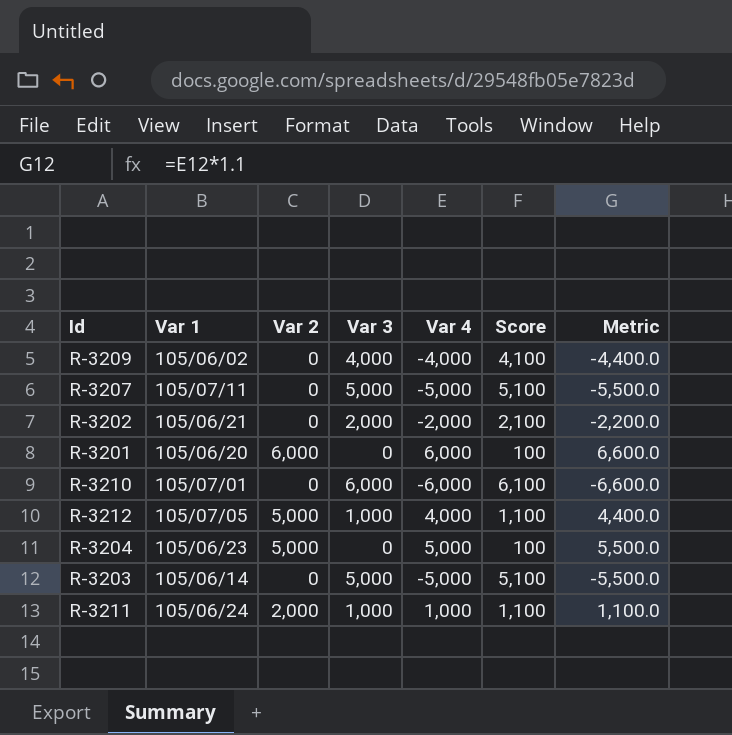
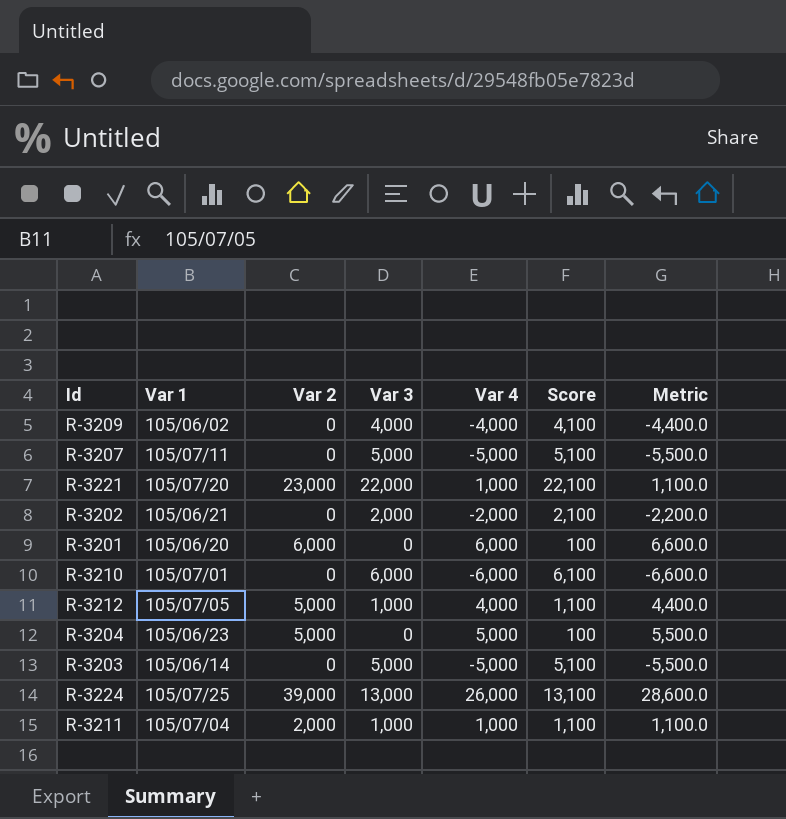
row R-3221: none -> 105/07/20 | 23,000 | 22,000 | 1,000 | 22,100 | 1,100.0
row R-3224: none -> 105/07/25 | 39,000 | 13,000 | 26,000 | 13,100 | 28,600.0
R-3211 | Var 1: 105/06/24 -> 105/07/04

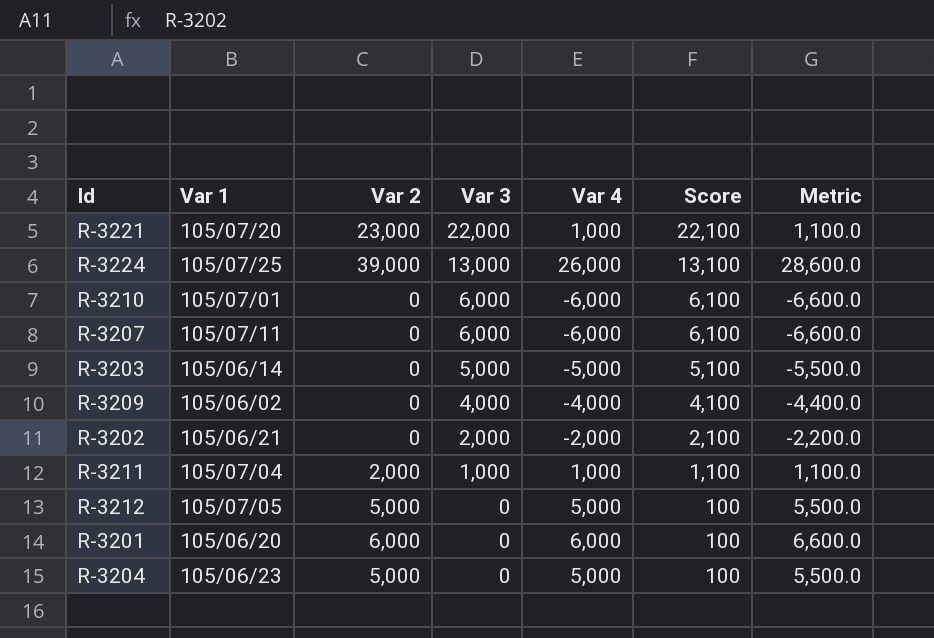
row order: none -> Var 3 descending
R-3207 | Var 3: 5,000 -> 6,000
R-3207 | Var 4: -5,000 -> -6,000
R-3207 | Score: 5,100 -> 6,100
R-3207 | Metric: -5,500.0 -> -6,600.0
R-3212 | Var 3: 1,000 -> 0
R-3212 | Var 4: 4,000 -> 5,000
R-3212 | Score: 1,100 -> 100
R-3212 | Metric: 4,400.0 -> 5,500.0

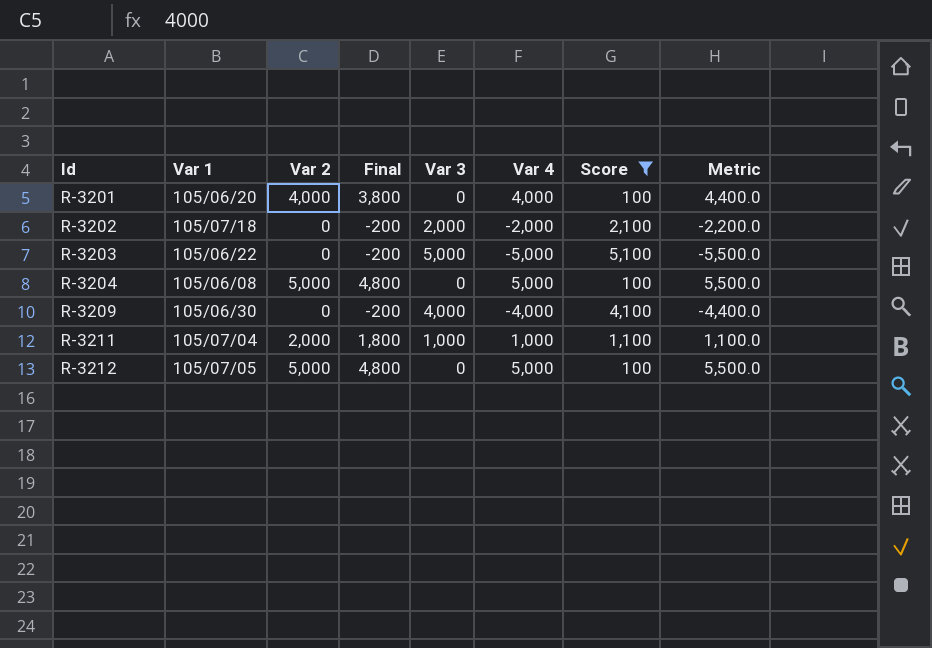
filter: none -> Score <= 5,100
row order: Var 3 descending -> Id ascending
column Final | formula: none -> [Var 2] - 200
R-3201 | Var 2: 6,000 -> 4,000
R-3201 | Var 4: 6,000 -> 4,000
R-3201 | Metric: 6,600.0 -> 4,400.0
R-3202 | Var 1: 105/06/21 -> 105/07/18
R-3203 | Var 1: 105/06/14 -> 105/06/22
R-3204 | Var 1: 105/06/23 -> 105/06/08
R-3209 | Var 1: 105/06/02 -> 105/06/30

